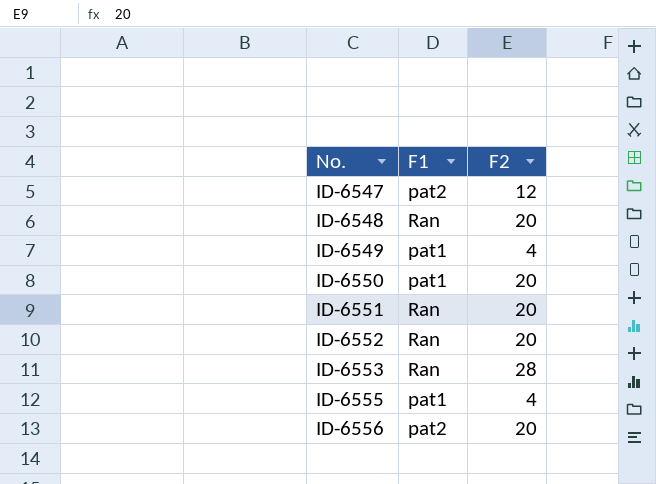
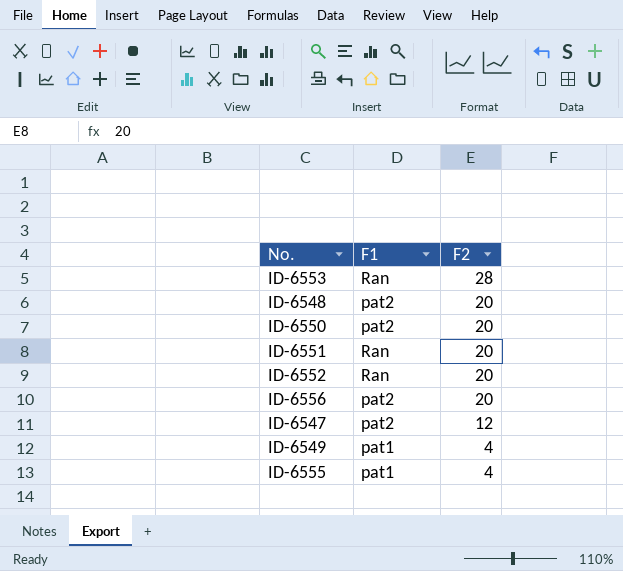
row order: No. ascending -> F2 descending
ID-6548 | F1: Ran -> pat2
ID-6550 | F1: pat1 -> pat2

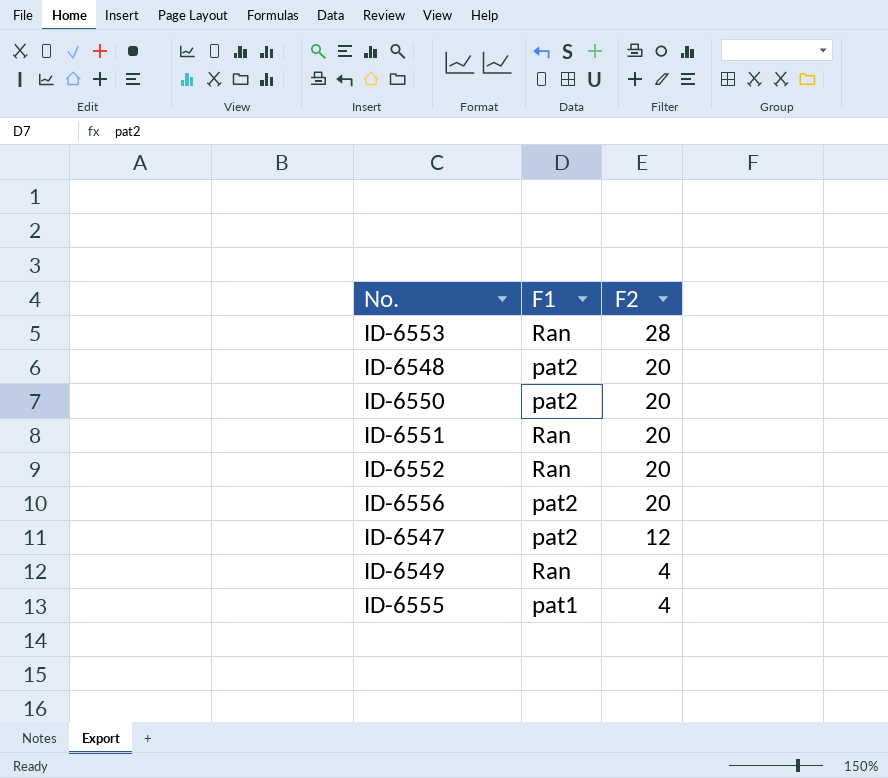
ID-6549 | F1: pat1 -> Ran

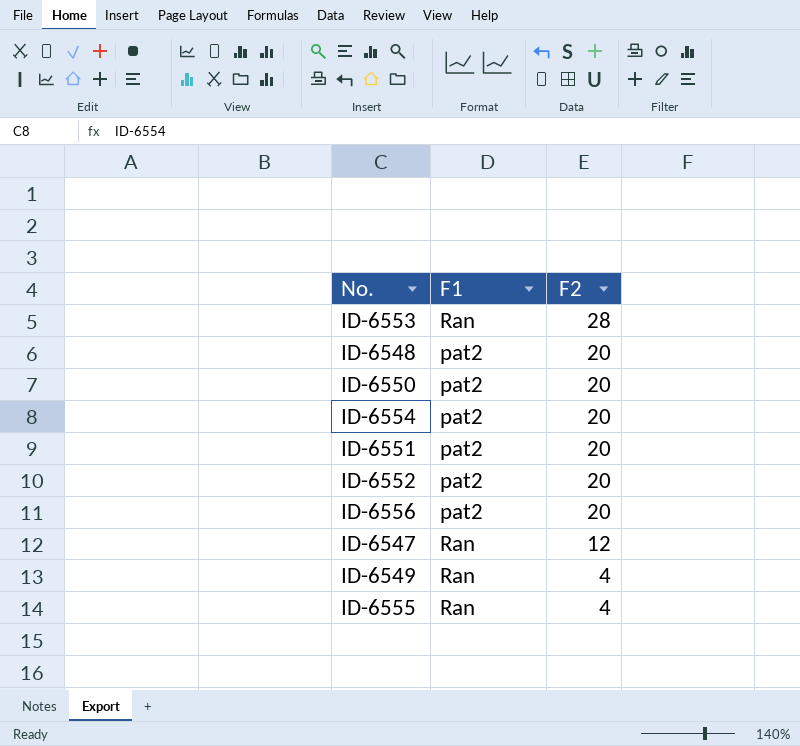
row ID-6554: none -> pat2 | 20
ID-6551 | F1: Ran -> pat2
ID-6552 | F1: Ran -> pat2
ID-6547 | F1: pat2 -> Ran
ID-6555 | F1: pat1 -> Ran

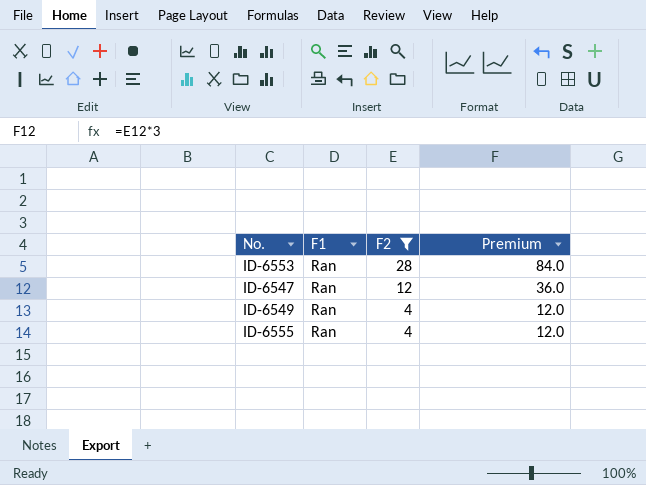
filter: none -> F2 != 20
column Premium | formula: none -> [F2] * 3

